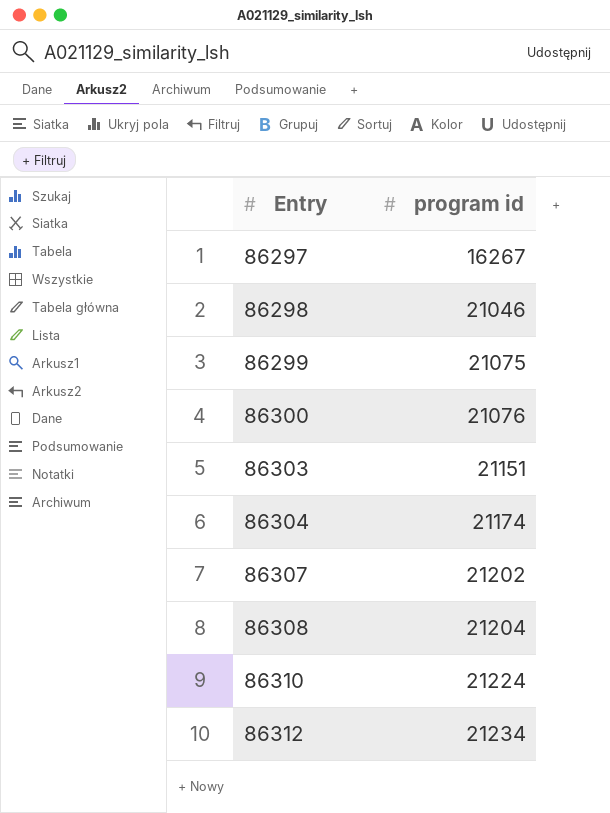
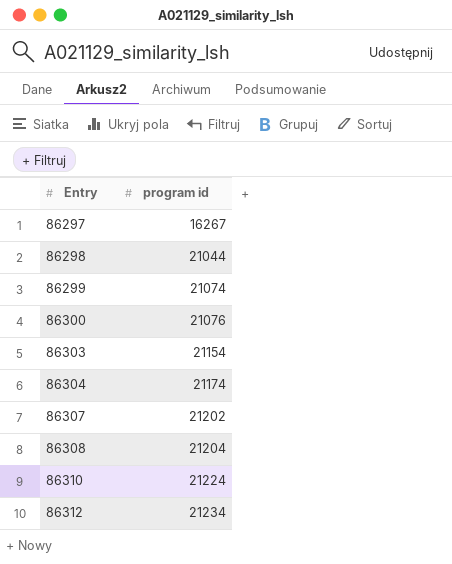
86298 | program id: 21046 -> 21044
86299 | program id: 21075 -> 21074
86303 | program id: 21151 -> 21154

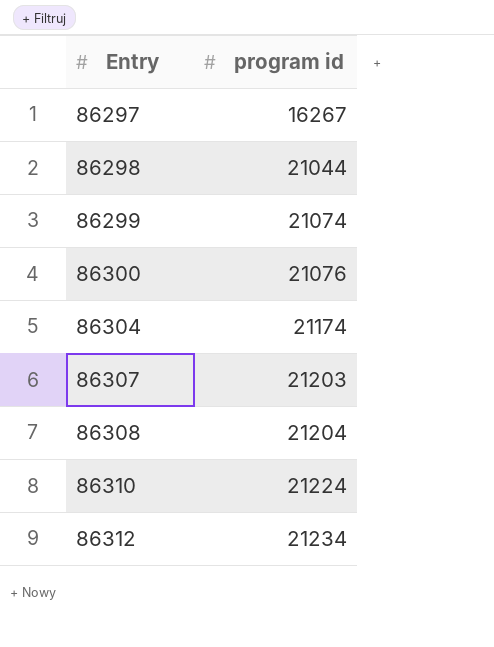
row 86303: 21154 -> none
86307 | program id: 21202 -> 21203

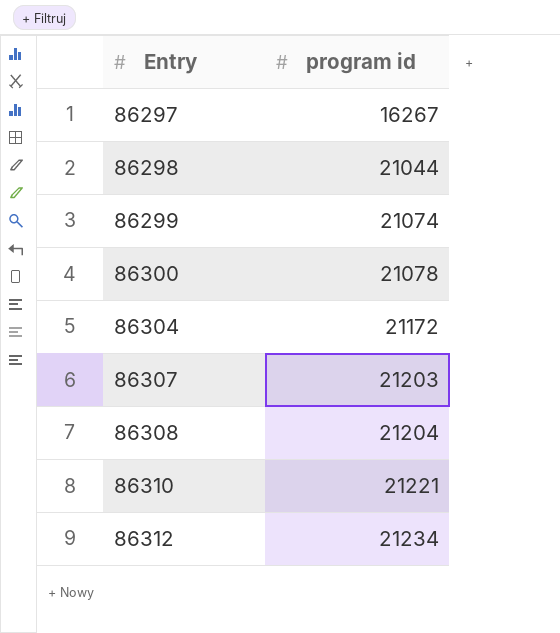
86300 | program id: 21076 -> 21078
86304 | program id: 21174 -> 21172
86310 | program id: 21224 -> 21221

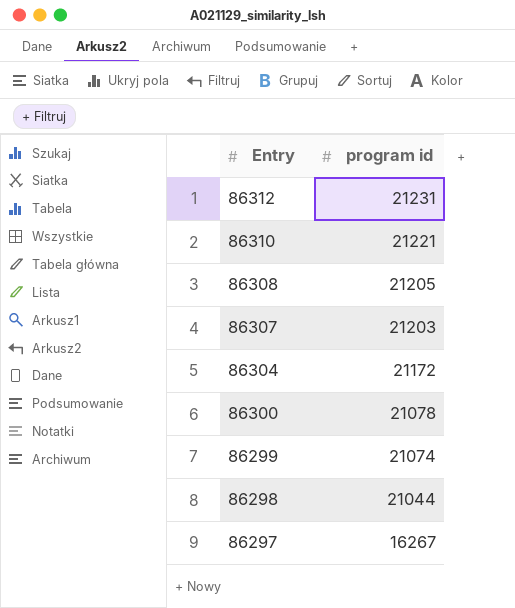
row order: Entry ascending -> Entry descending
86312 | program id: 21234 -> 21231
86308 | program id: 21204 -> 21205

